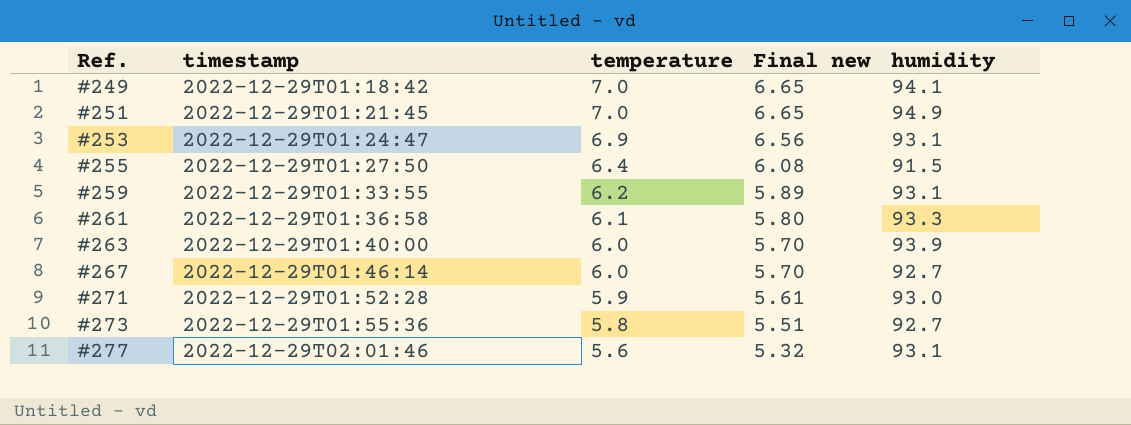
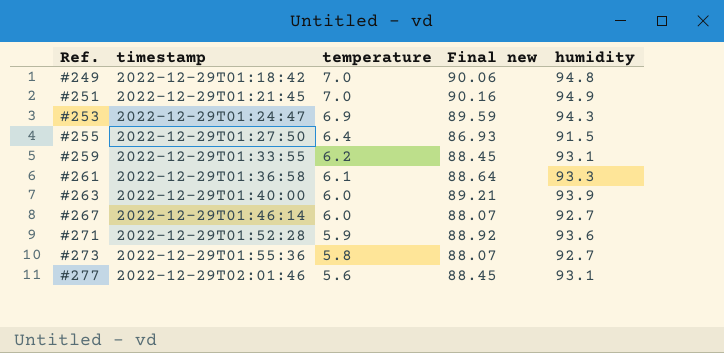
column Final new | formula: [temperature] * 0.95 -> [humidity] * 0.95
#249 | humidity: 94.1 -> 94.8
#253 | humidity: 93.1 -> 94.3
#271 | humidity: 93.0 -> 93.6

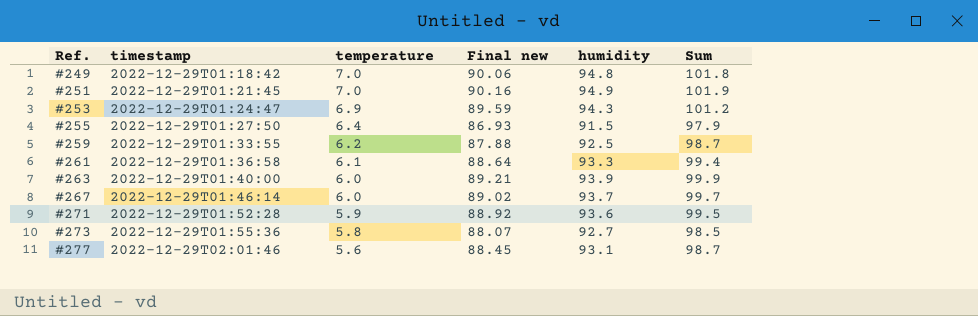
column Sum | formula: none -> [temperature] + [humidity]
#259 | Final new: 88.45 -> 87.88
#259 | humidity: 93.1 -> 92.5
#267 | Final new: 88.07 -> 89.02
#267 | humidity: 92.7 -> 93.7

